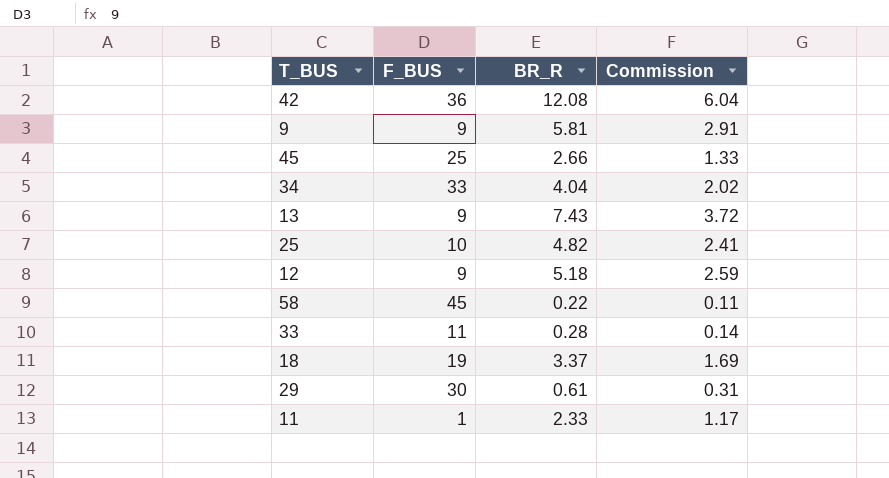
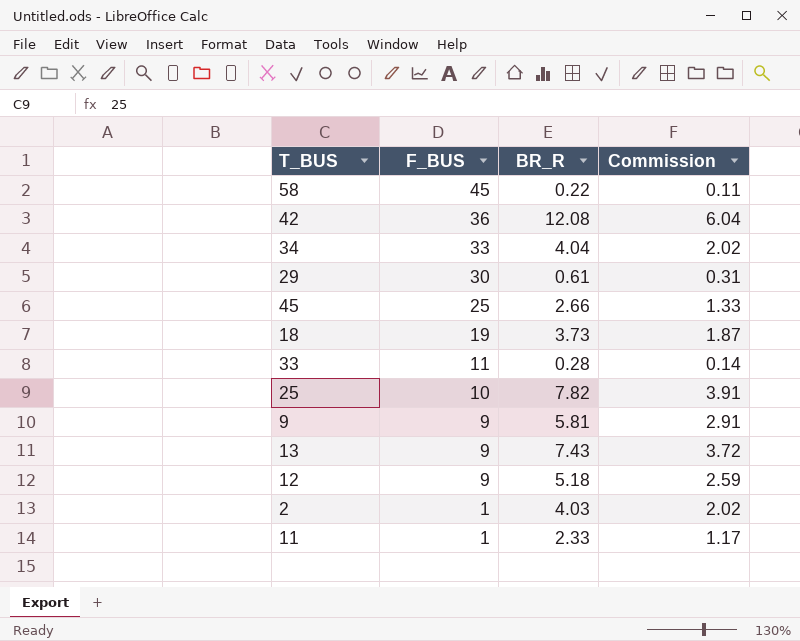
row order: none -> F_BUS descending
18 | BR_R: 3.37 -> 3.73
18 | Commission: 1.69 -> 1.87
25 | BR_R: 4.82 -> 7.82
25 | Commission: 2.41 -> 3.91
row 2: none -> 1 | 4.03 | 2.02

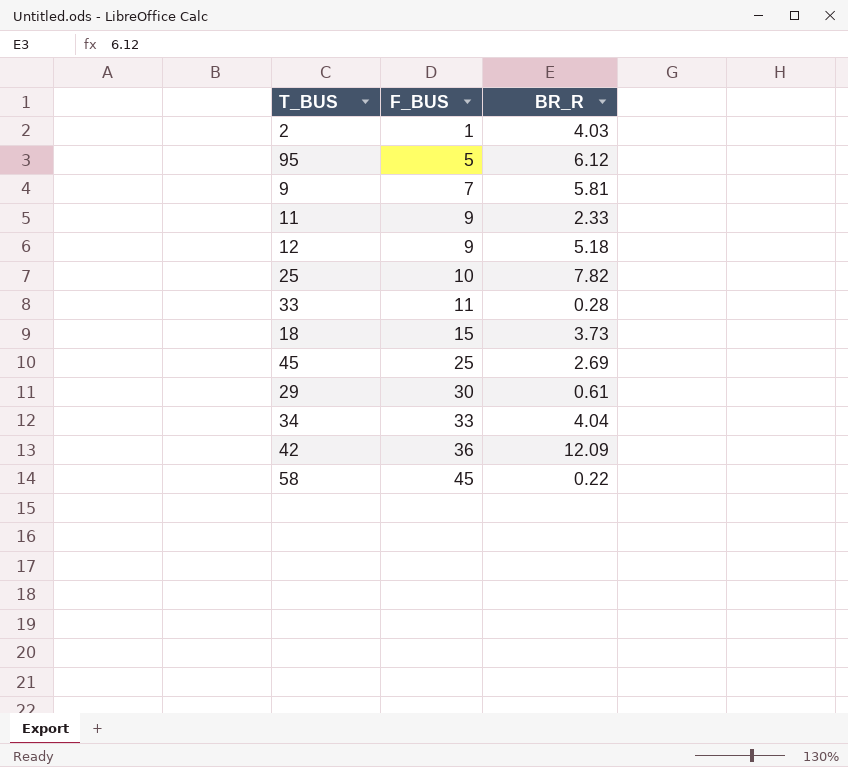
row order: F_BUS descending -> F_BUS ascending
column Commission | formula: [BR_R] * 0.5 -> none
row 13: 9 | 7.43 | 3.72 -> none
row 95: none -> 5 | 6.12
9 | F_BUS: 9 -> 7
11 | F_BUS: 1 -> 9
18 | F_BUS: 19 -> 15
45 | BR_R: 2.66 -> 2.69
42 | BR_R: 12.08 -> 12.09

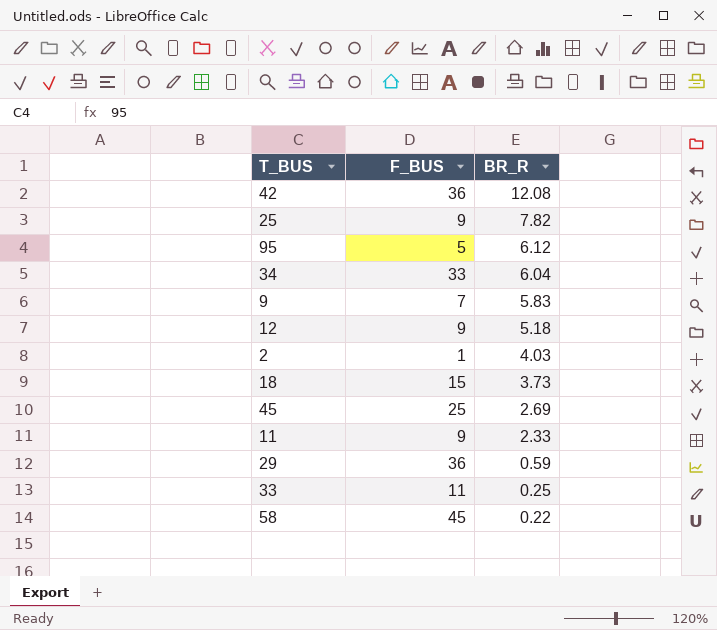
row order: F_BUS ascending -> BR_R descending
42 | BR_R: 12.09 -> 12.08
25 | F_BUS: 10 -> 9
34 | BR_R: 4.04 -> 6.04
9 | BR_R: 5.81 -> 5.83
29 | F_BUS: 30 -> 36
29 | BR_R: 0.61 -> 0.59
33 | BR_R: 0.28 -> 0.25

